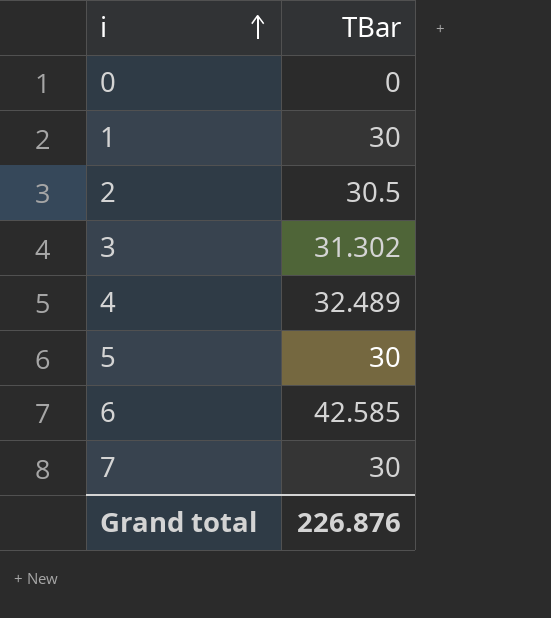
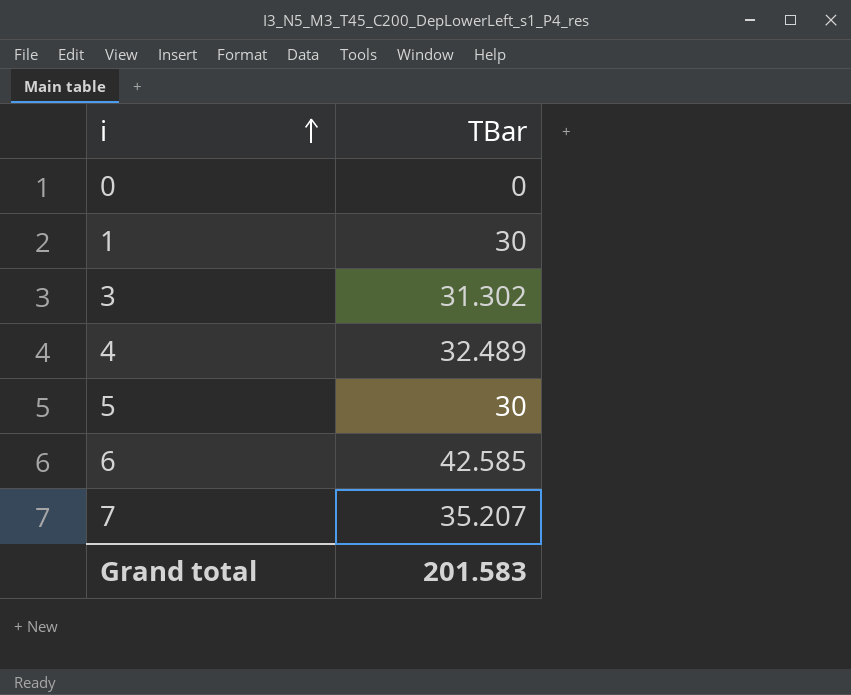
row 2: 30.5 -> none
7 | TBar: 30 -> 35.207
Grand total | TBar: 226.876 -> 201.583

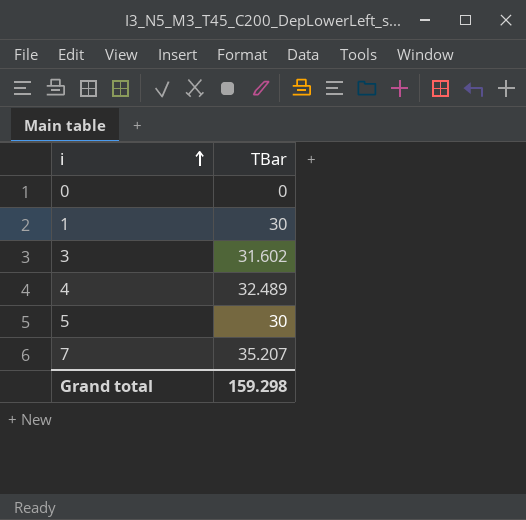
row 6: 42.585 -> none
3 | TBar: 31.302 -> 31.602
Grand total | TBar: 201.583 -> 159.298

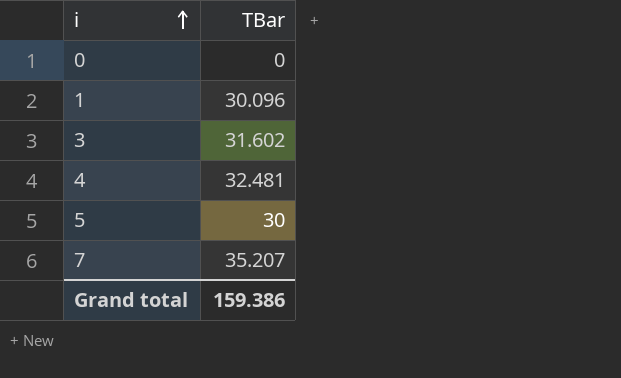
1 | TBar: 30 -> 30.096
4 | TBar: 32.489 -> 32.481
Grand total | TBar: 159.298 -> 159.386

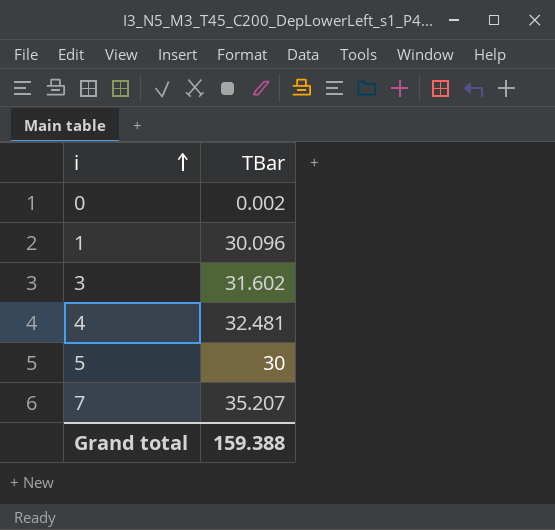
0 | TBar: 0 -> 0.002
Grand total | TBar: 159.386 -> 159.388

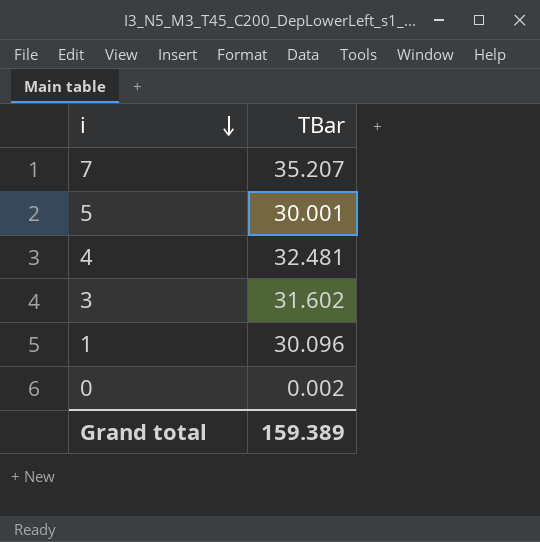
row order: i ascending -> i descending
5 | TBar: 30 -> 30.001
Grand total | TBar: 159.388 -> 159.389

